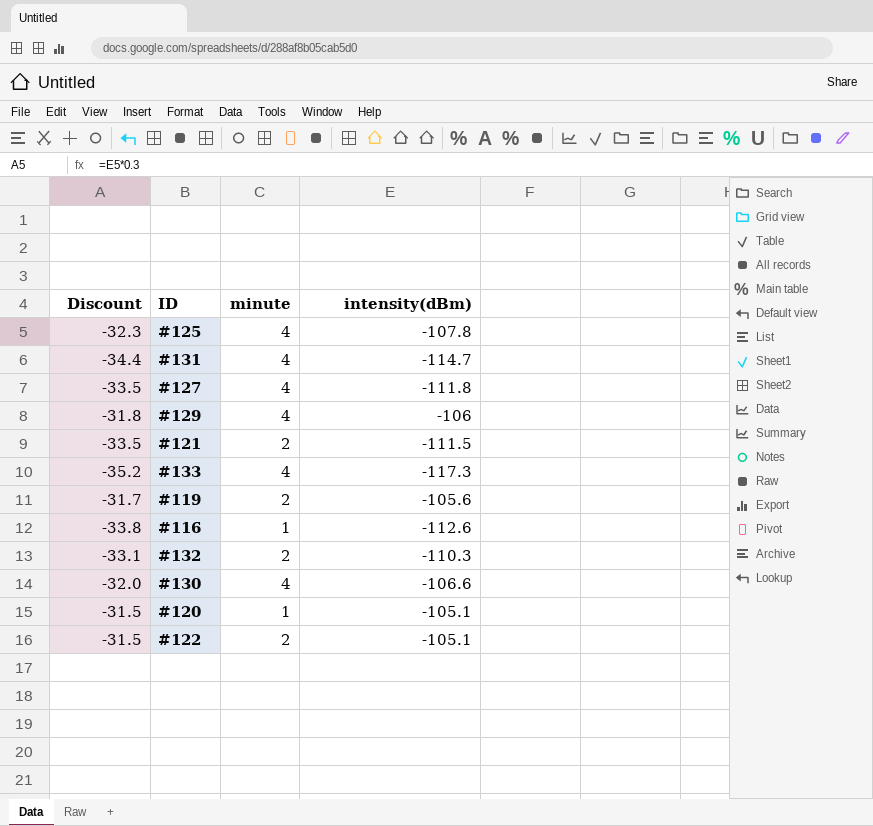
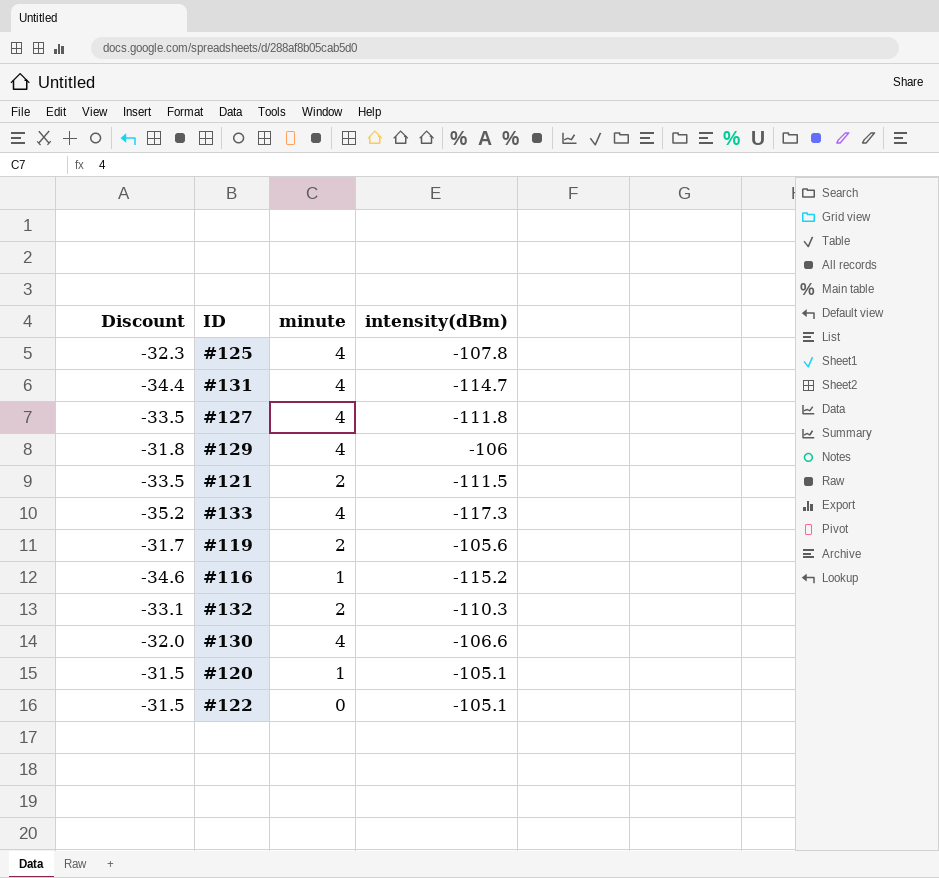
#116 | Discount: -33.8 -> -34.6
#116 | intensity(dBm): -112.6 -> -115.2
#122 | minute: 2 -> 0

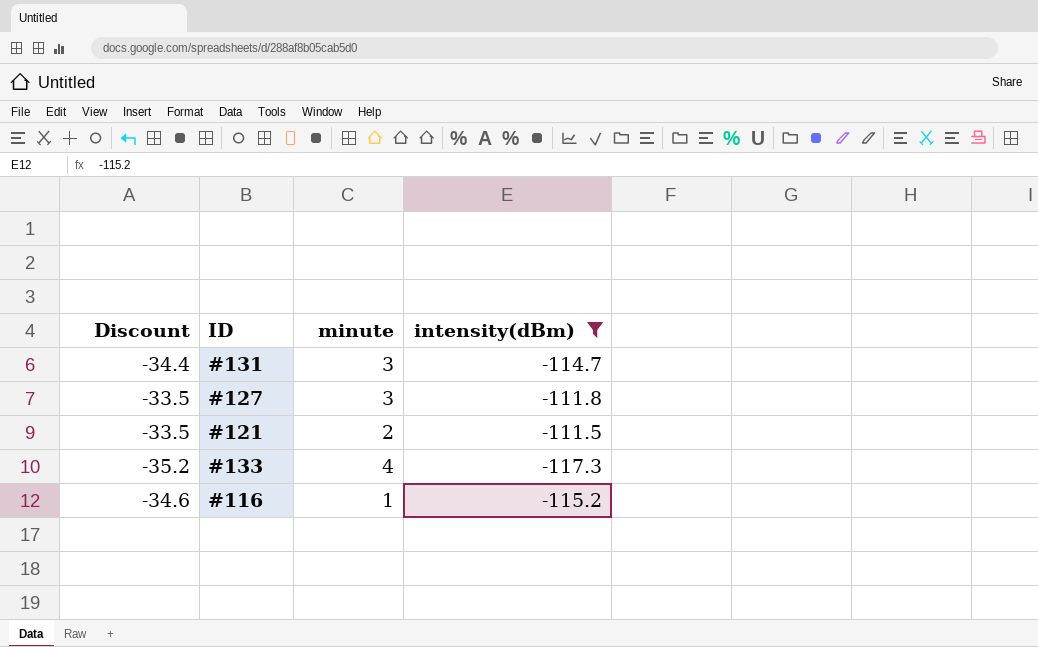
filter: none -> intensity(dBm) <= -111.5
#131 | minute: 4 -> 3
#127 | minute: 4 -> 3

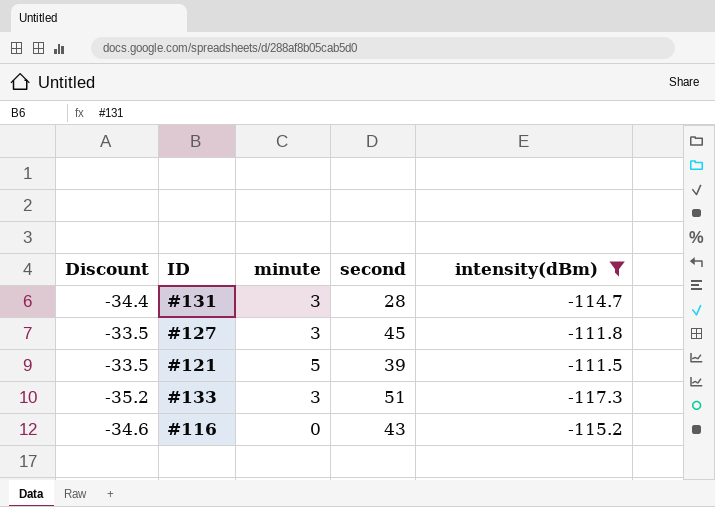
column second | position: none -> 4
#121 | minute: 2 -> 5
#133 | minute: 4 -> 3
#116 | minute: 1 -> 0

